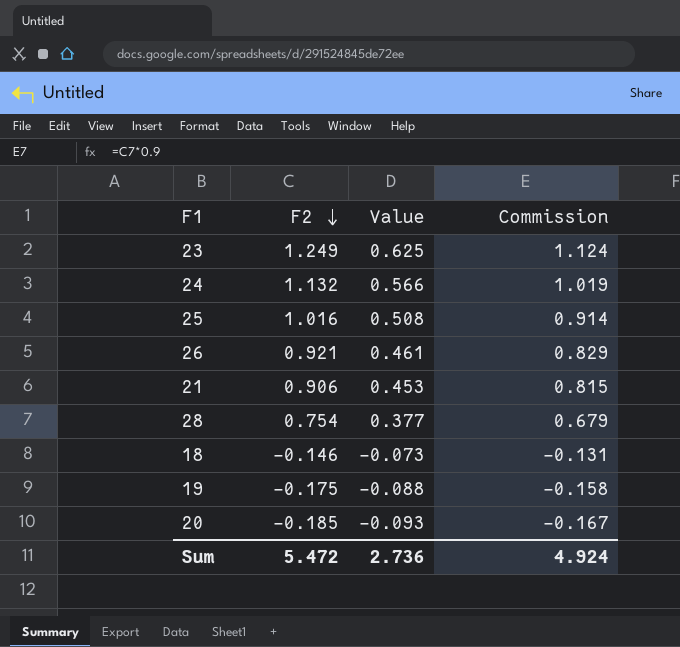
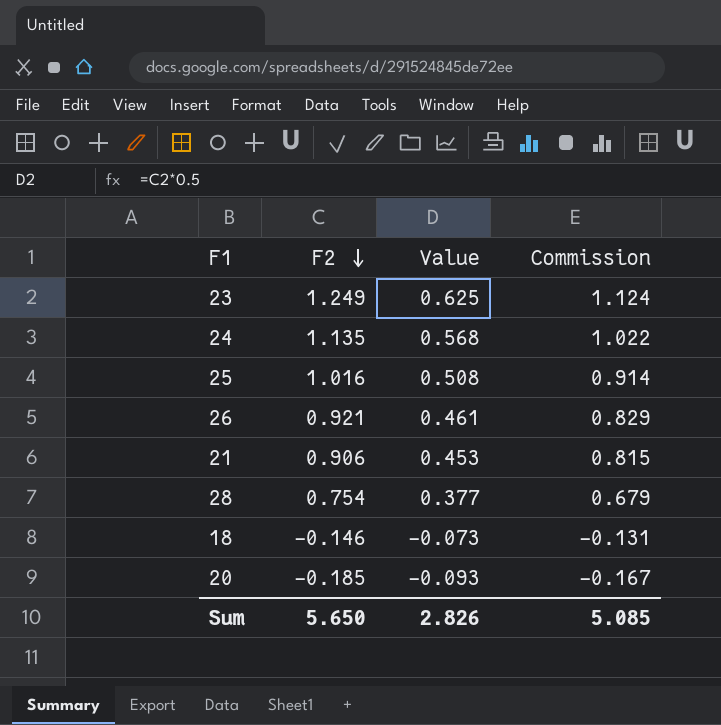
row 19: -0.175 | -0.088 | -0.158 -> none
24 | F2: 1.132 -> 1.135
24 | Value: 0.566 -> 0.568
24 | Commission: 1.019 -> 1.022
Sum | F2: 5.472 -> 5.650
Sum | Value: 2.736 -> 2.826
Sum | Commission: 4.924 -> 5.085

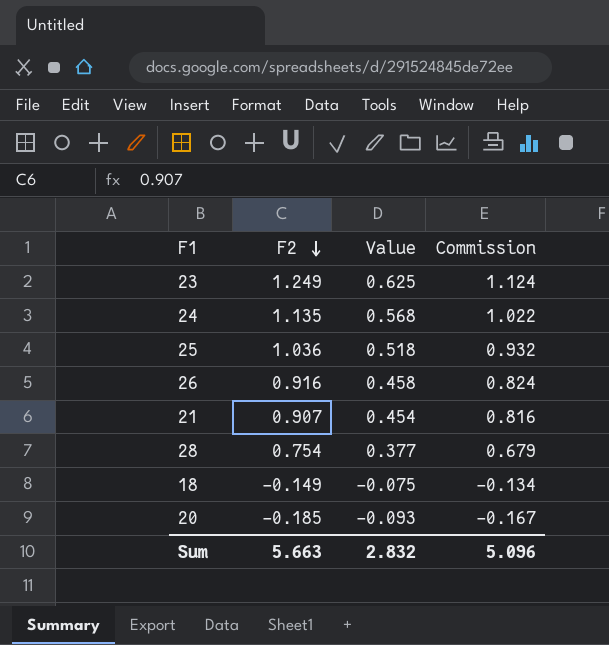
25 | F2: 1.016 -> 1.036
25 | Value: 0.508 -> 0.518
25 | Commission: 0.914 -> 0.932
26 | F2: 0.921 -> 0.916
26 | Value: 0.461 -> 0.458
26 | Commission: 0.829 -> 0.824
21 | F2: 0.906 -> 0.907
21 | Value: 0.453 -> 0.454
21 | Commission: 0.815 -> 0.816
18 | F2: -0.146 -> -0.149
18 | Value: -0.073 -> -0.075
18 | Commission: -0.131 -> -0.134
Sum | F2: 5.650 -> 5.663
Sum | Value: 2.826 -> 2.832
Sum | Commission: 5.085 -> 5.096

